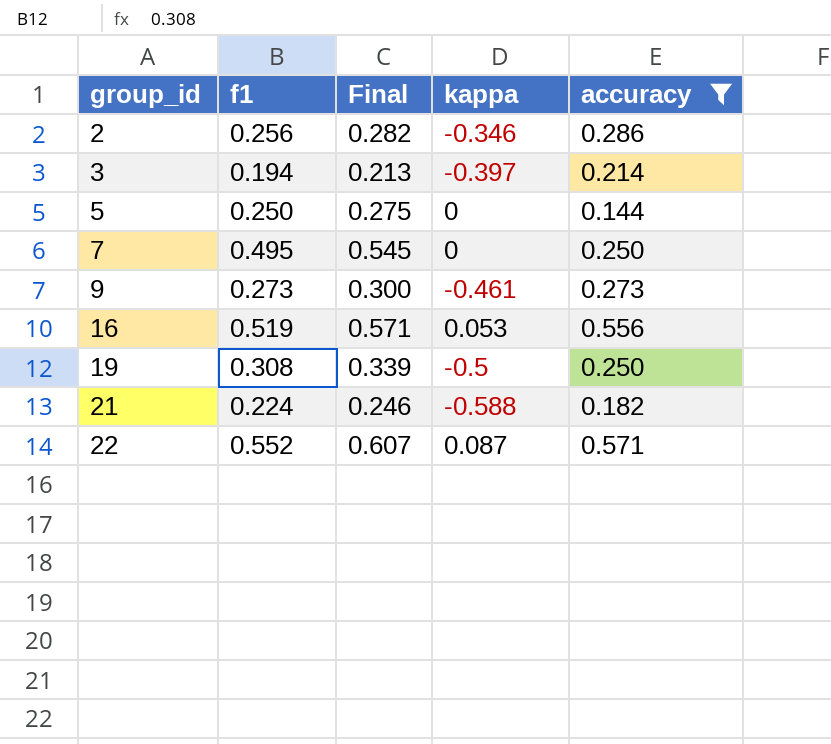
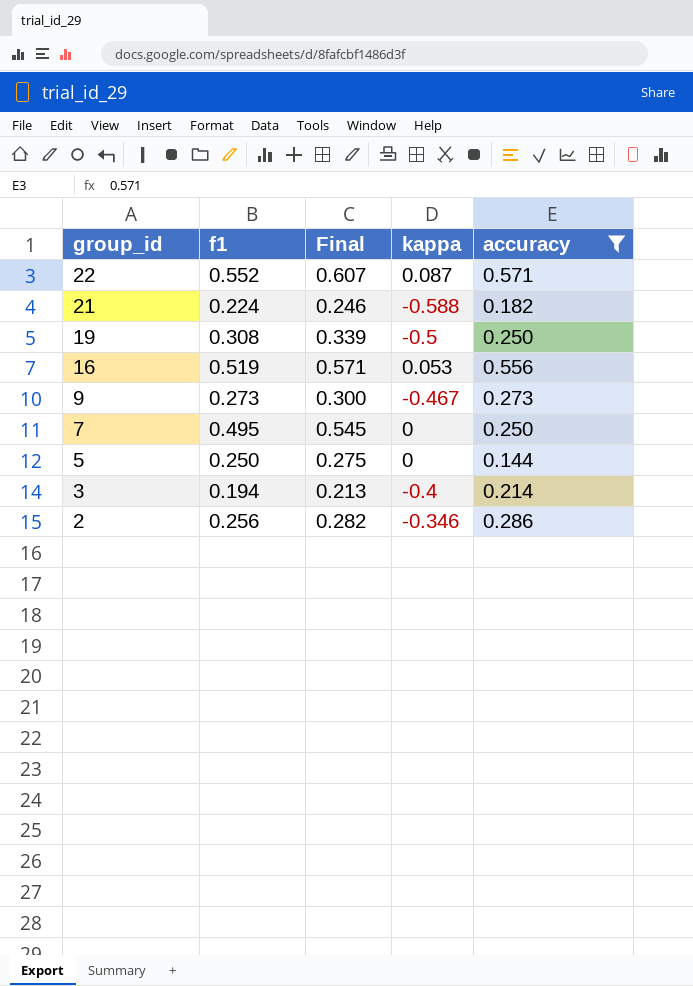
row order: group_id ascending -> group_id descending
9 | kappa: -0.461 -> -0.467
3 | kappa: -0.397 -> -0.4

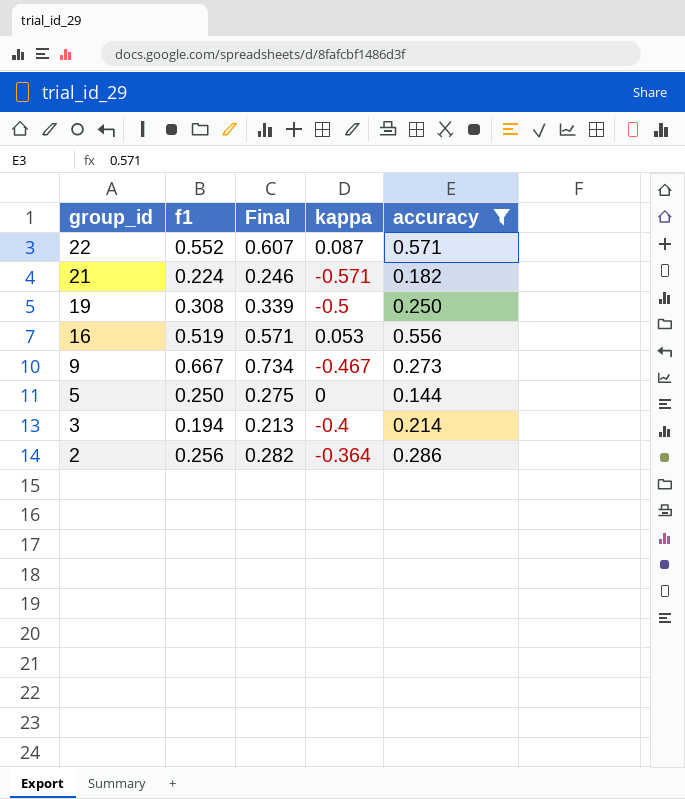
row 7: 0.495 | 0.545 | 0 | 0.250 -> none
21 | kappa: -0.588 -> -0.571
9 | f1: 0.273 -> 0.667
9 | Final: 0.300 -> 0.734
2 | kappa: -0.346 -> -0.364

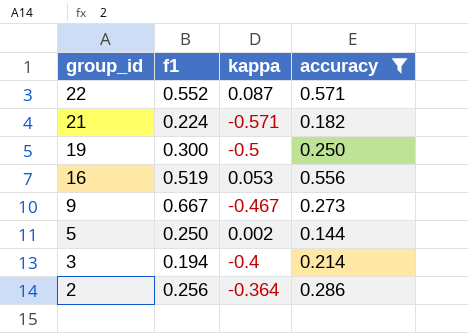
column Final | formula: [f1] * 1.1 -> none
19 | f1: 0.308 -> 0.300
5 | kappa: 0 -> 0.002

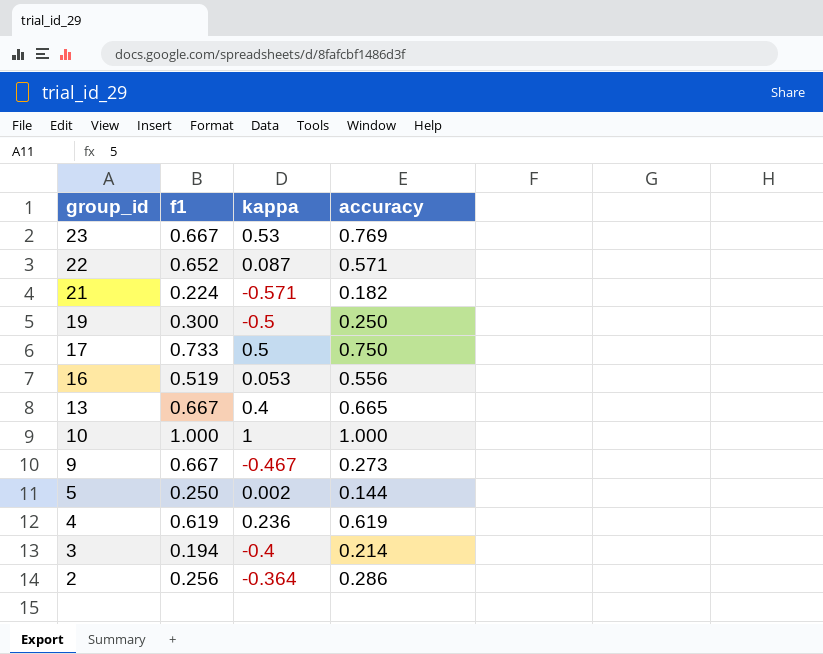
filter: accuracy <= 0.571 -> none
22 | f1: 0.552 -> 0.652

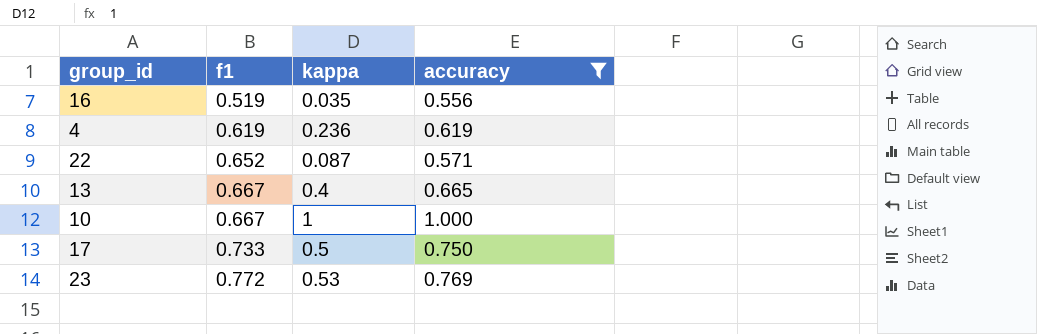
filter: none -> accuracy >= 0.556
row order: group_id descending -> f1 ascending
16 | kappa: 0.053 -> 0.035
10 | f1: 1.000 -> 0.667
23 | f1: 0.667 -> 0.772

